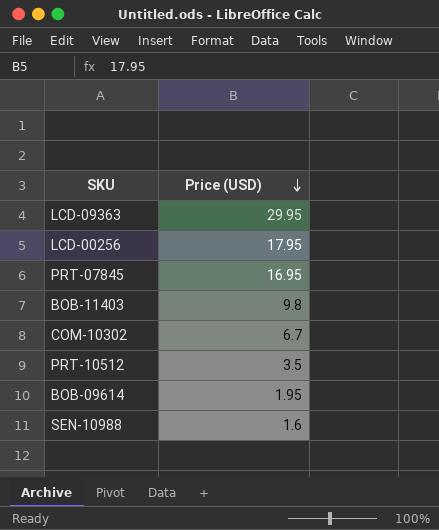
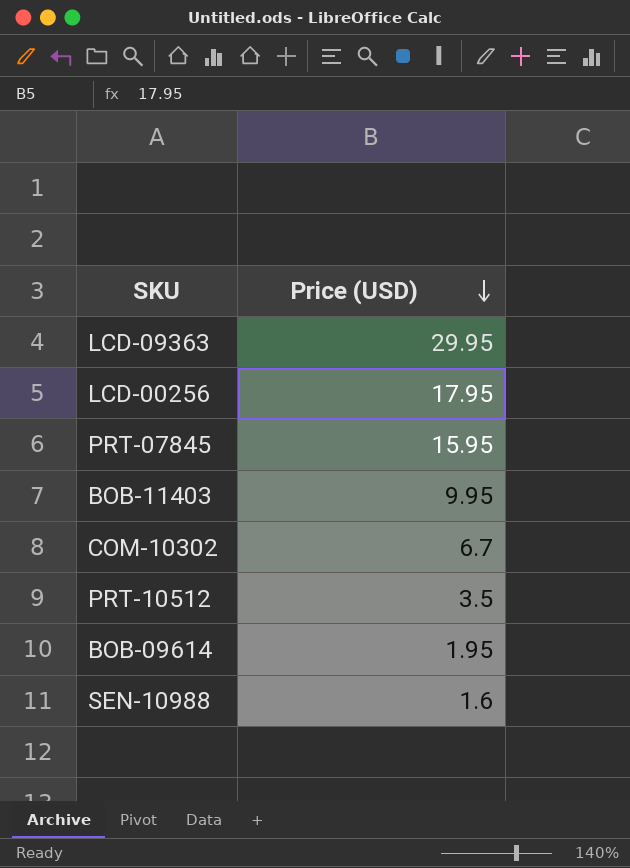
PRT-07845 | Price (USD): 16.95 -> 15.95
BOB-11403 | Price (USD): 9.8 -> 9.95

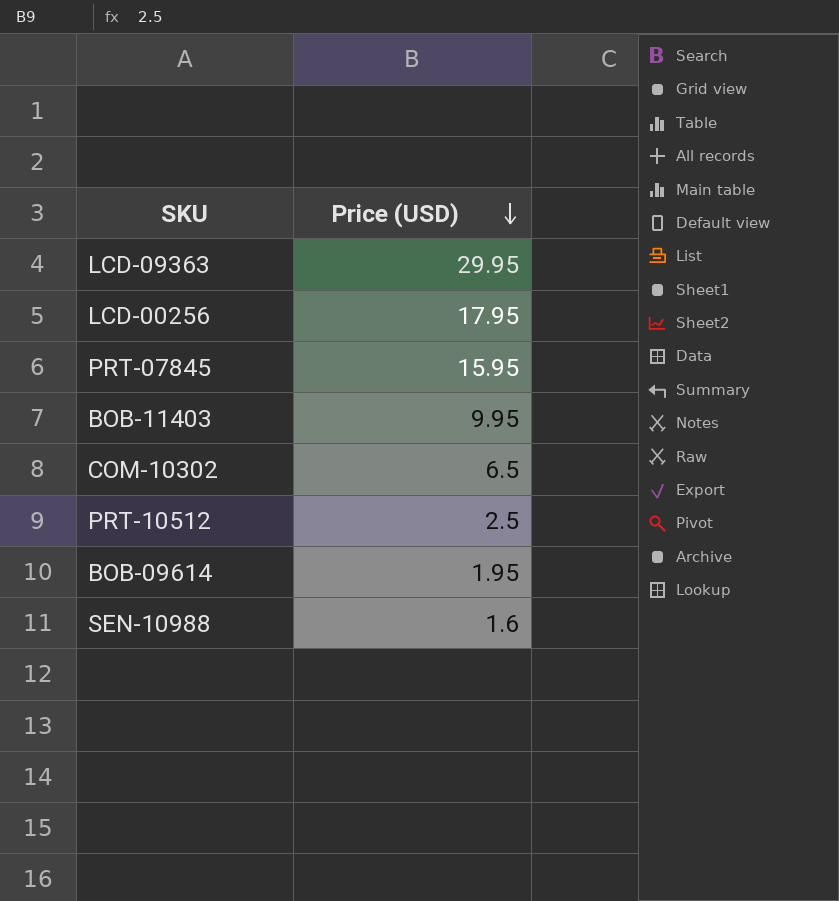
COM-10302 | Price (USD): 6.7 -> 6.5
PRT-10512 | Price (USD): 3.5 -> 2.5

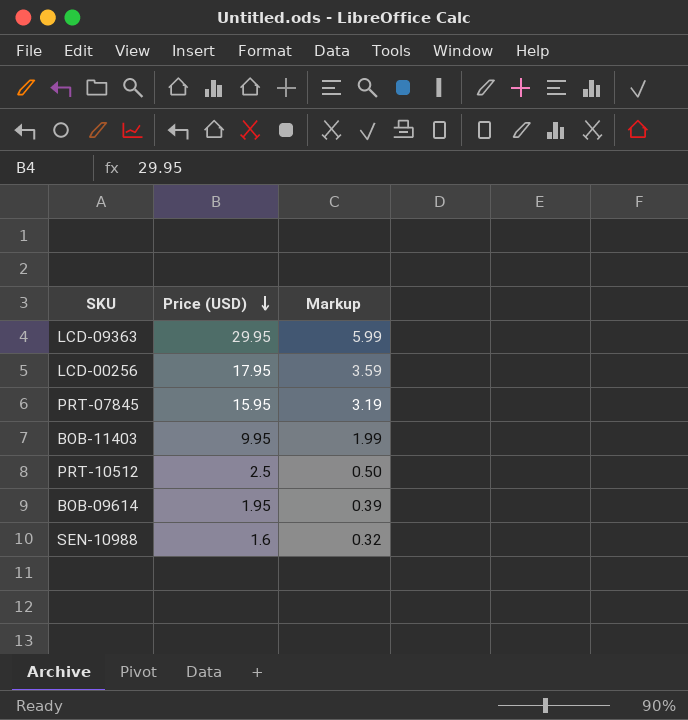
column Markup | formula: none -> [Price (USD)] * 0.2
row COM-10302: 6.5 -> none

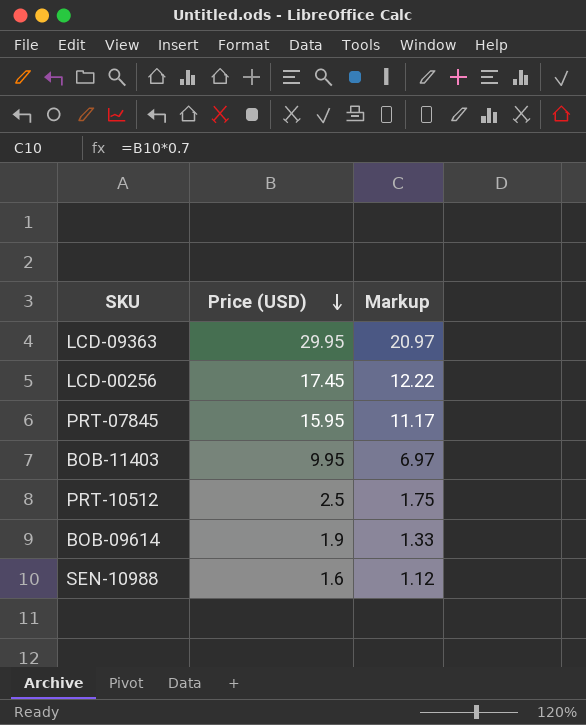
column Markup | formula: [Price (USD)] * 0.2 -> [Price (USD)] * 0.7
LCD-00256 | Price (USD): 17.95 -> 17.45
BOB-09614 | Price (USD): 1.95 -> 1.9

